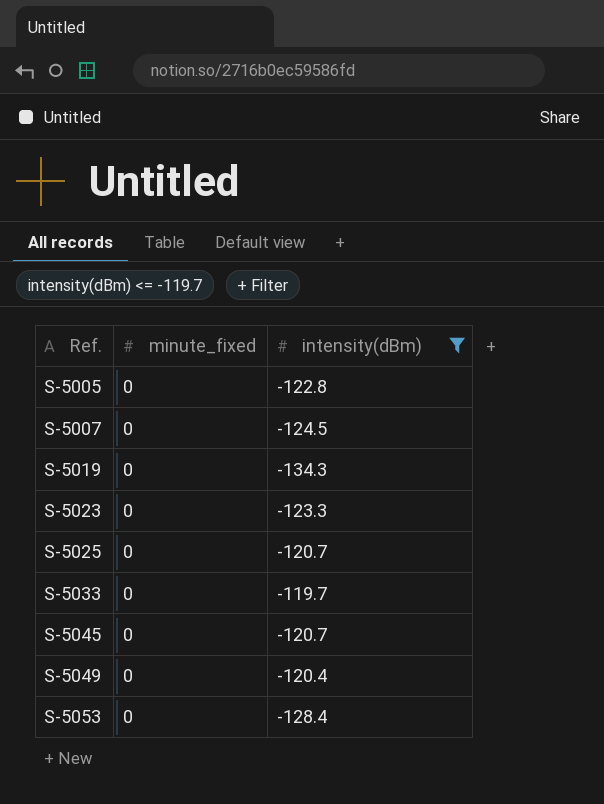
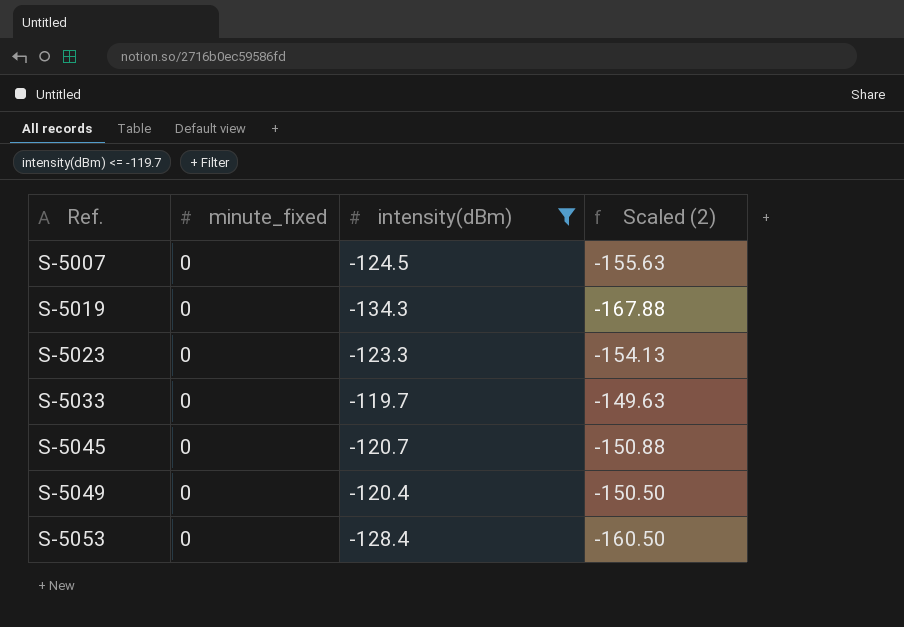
column Scaled (2) | formula: none -> [intensity(dBm)] * 1.25
row S-5005: 0 | -122.8 -> none
row S-5025: 0 | -120.7 -> none

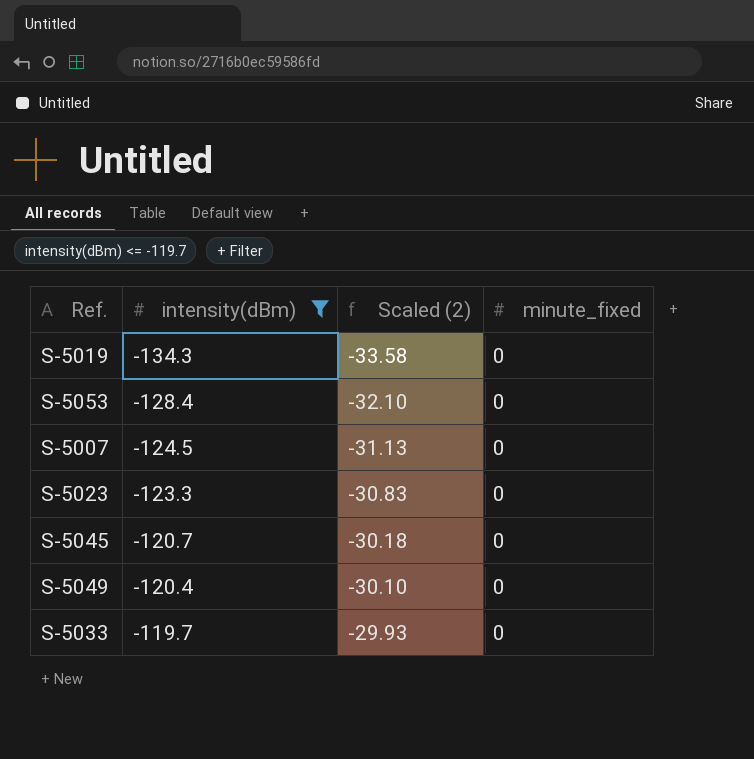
row order: Ref. ascending -> intensity(dBm) ascending
column Scaled (2) | formula: [intensity(dBm)] * 1.25 -> [intensity(dBm)] * 0.25
column minute_fixed | position: 2 -> 4

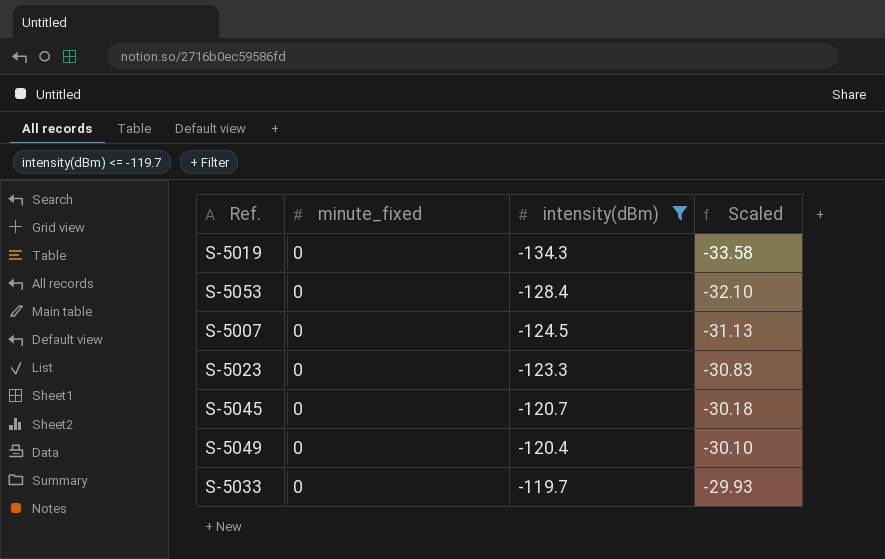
column minute_fixed | position: 4 -> 2
column name: Scaled (2) -> Scaled

